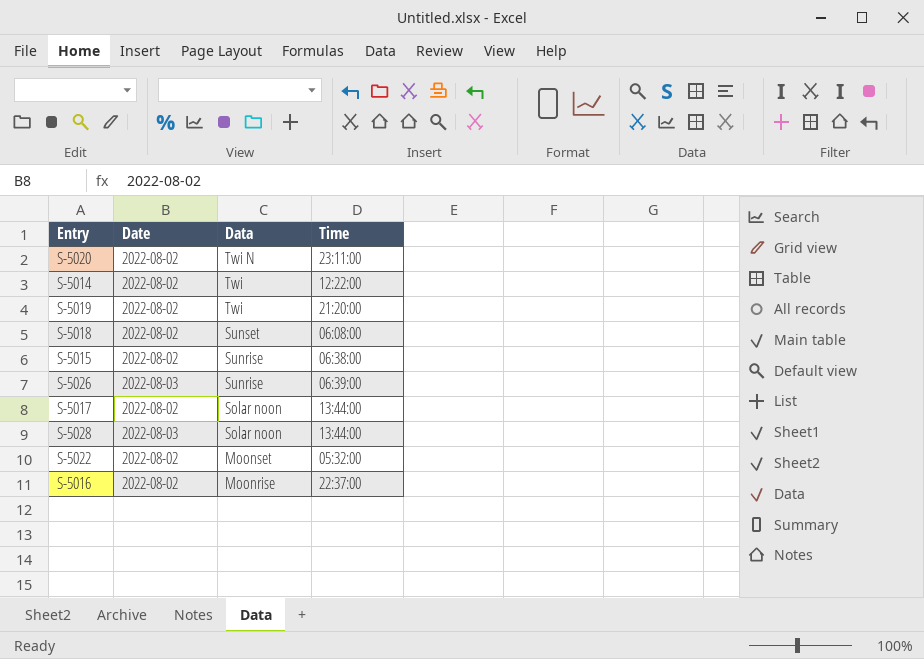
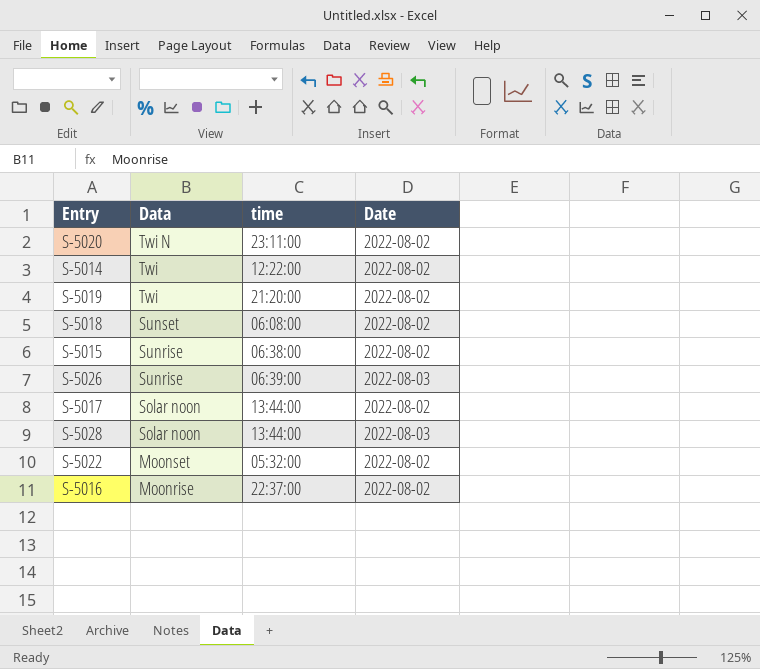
column name: Time -> time
column Date | position: 2 -> 4

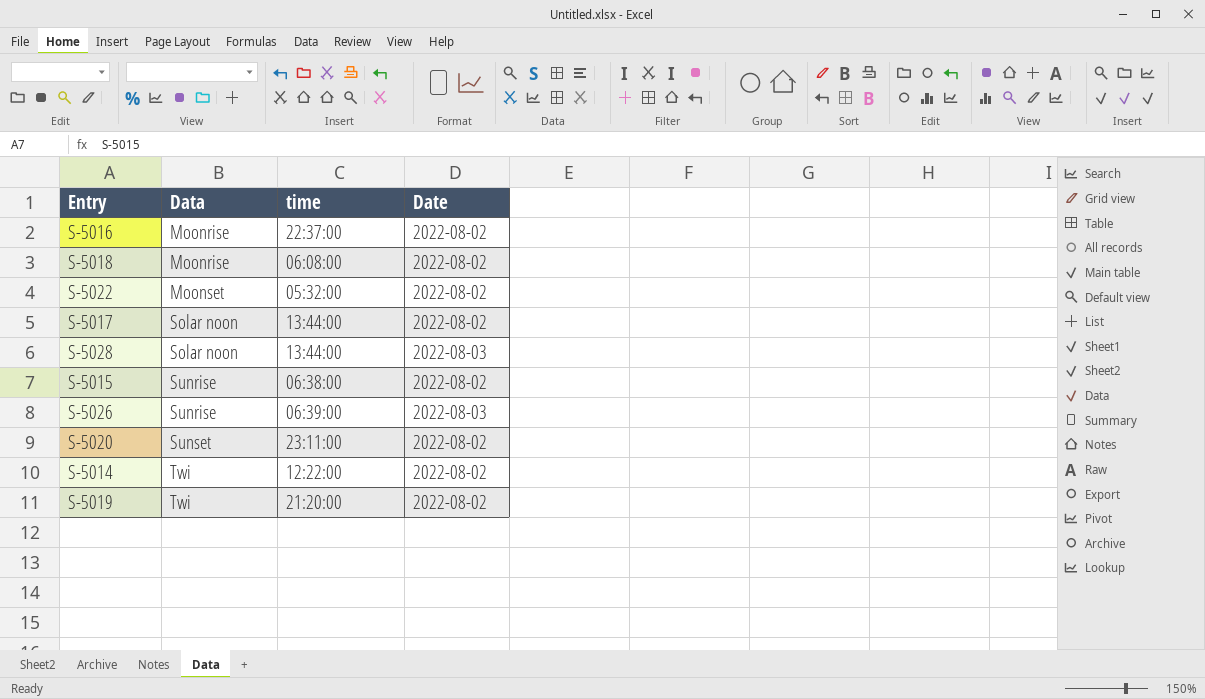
row order: Data descending -> Data ascending
S-5018 | Data: Sunset -> Moonrise
S-5020 | Data: Twi N -> Sunset

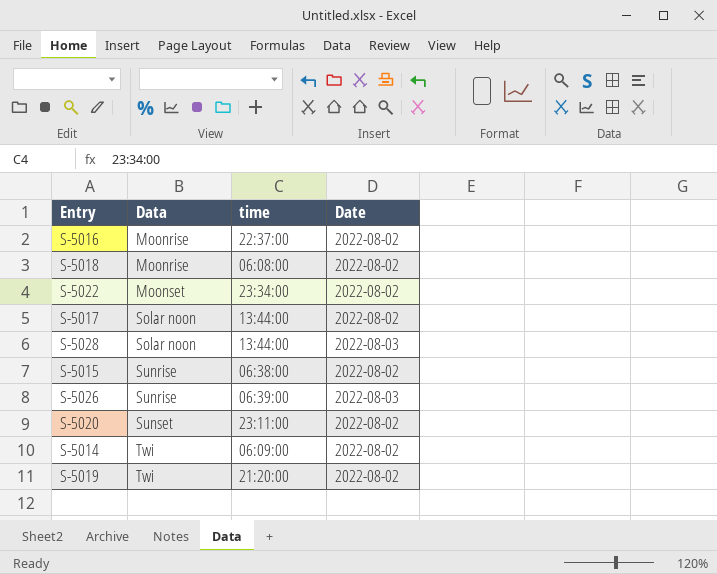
S-5022 | time: 05:32:00 -> 23:34:00
S-5014 | time: 12:22:00 -> 06:09:00

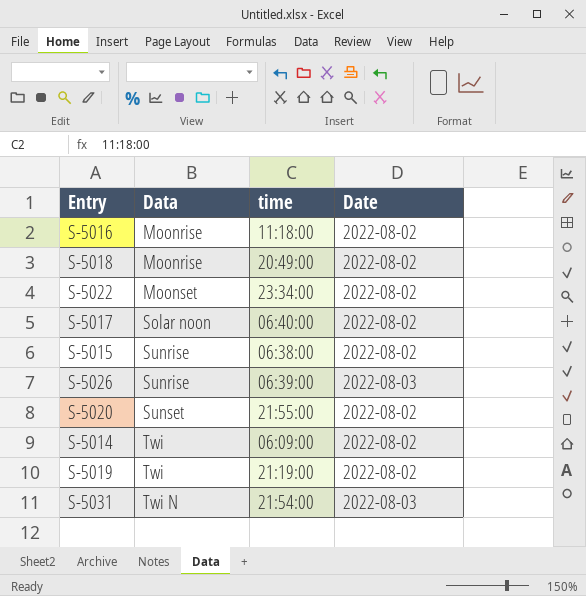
row S-5028: Solar noon | 13:44:00 | 2022-08-03 -> none
S-5016 | time: 22:37:00 -> 11:18:00
S-5018 | time: 06:08:00 -> 20:49:00
S-5017 | time: 13:44:00 -> 06:40:00
S-5020 | time: 23:11:00 -> 21:55:00
S-5019 | time: 21:20:00 -> 21:19:00
row S-5031: none -> Twi N | 21:54:00 | 2022-08-03

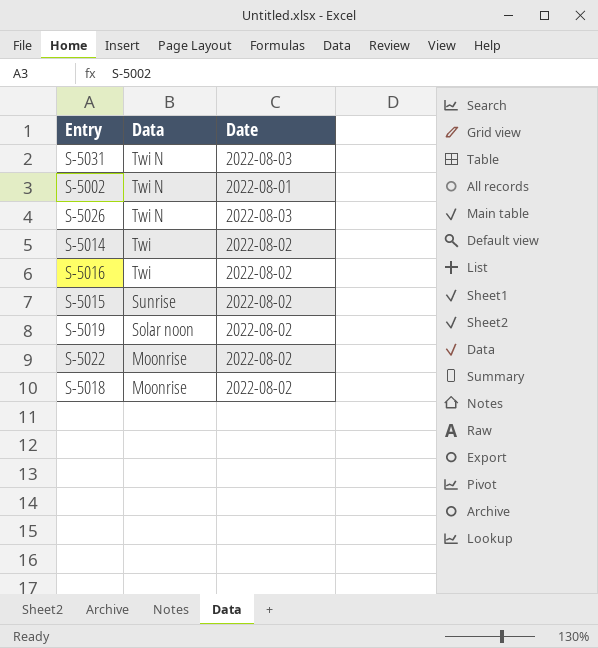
row order: Data ascending -> Data descending
column time | position: 3 -> none
row S-5017: Solar noon | 06:40:00 | 2022-08-02 -> none
row S-5020: Sunset | 21:55:00 | 2022-08-02 -> none
row S-5002: none -> Twi N | 2022-08-01
S-5026 | Data: Sunrise -> Twi N
S-5016 | Data: Moonrise -> Twi
S-5019 | Data: Twi -> Solar noon
S-5022 | Data: Moonset -> Moonrise

